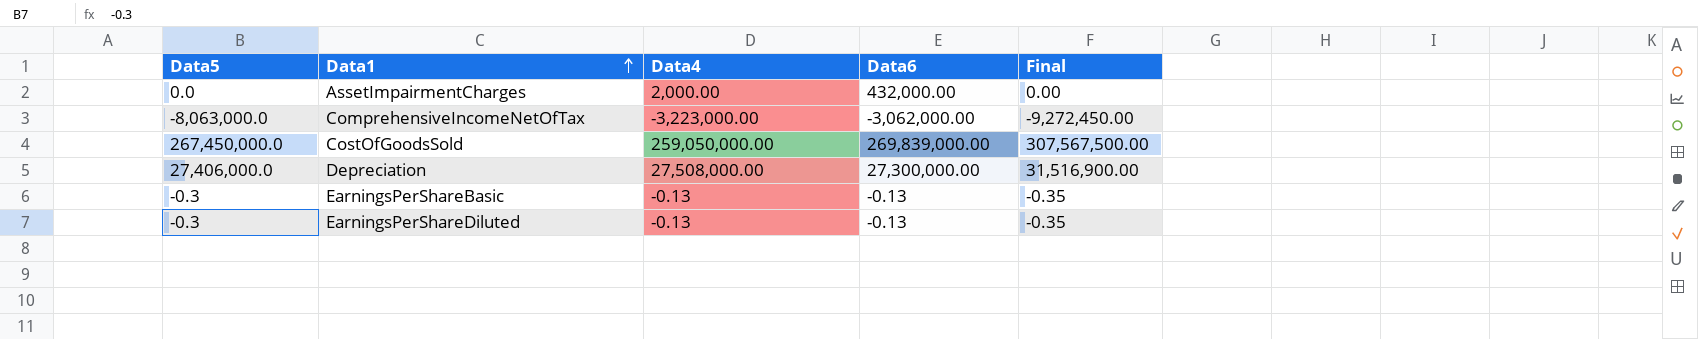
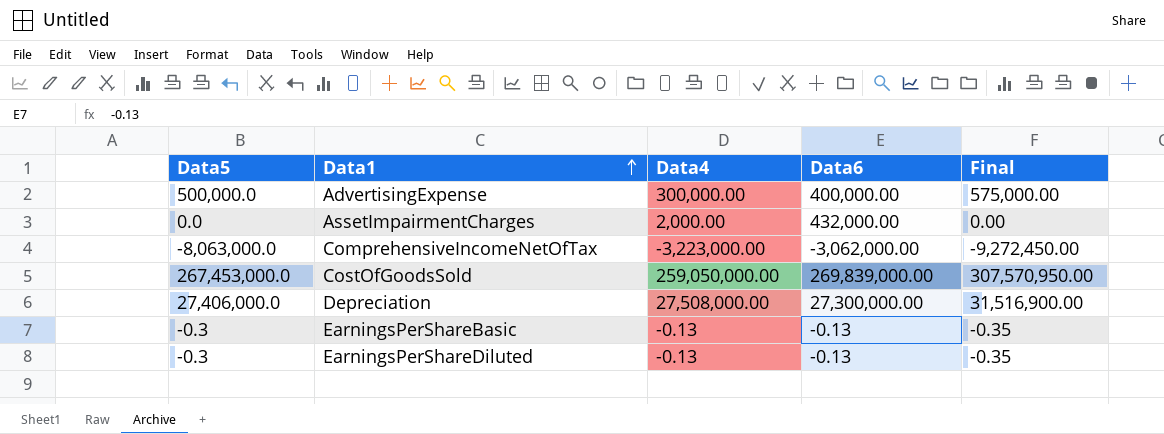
row AdvertisingExpense: none -> 500,000.0 | 300,000.00 | 400,000.00 | 575,000.00
CostOfGoodsSold | Data5: 267,450,000.0 -> 267,453,000.0
CostOfGoodsSold | Final: 307,567,500.00 -> 307,570,950.00

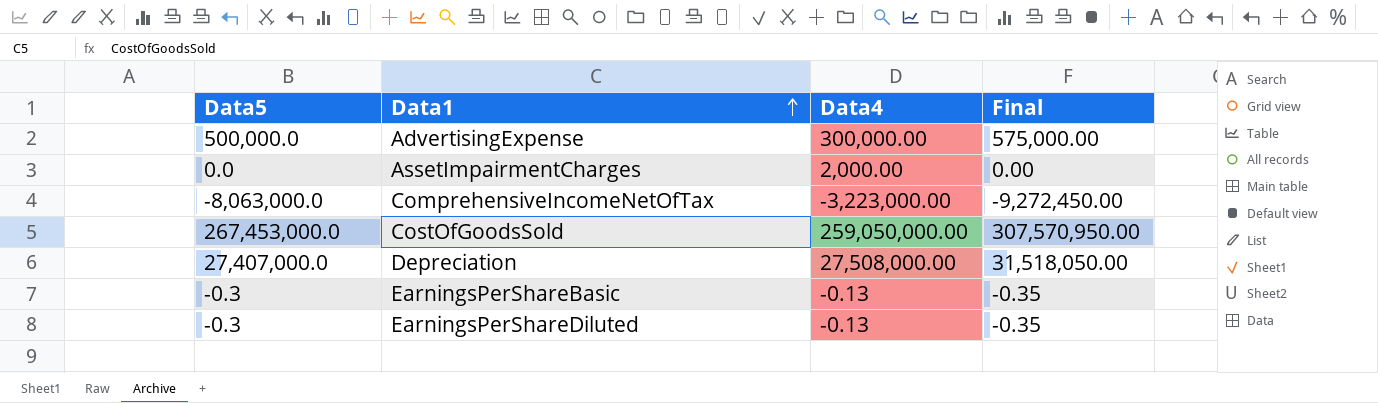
column Data6 | position: 4 -> none
Depreciation | Data5: 27,406,000.0 -> 27,407,000.0
Depreciation | Final: 31,516,900.00 -> 31,518,050.00

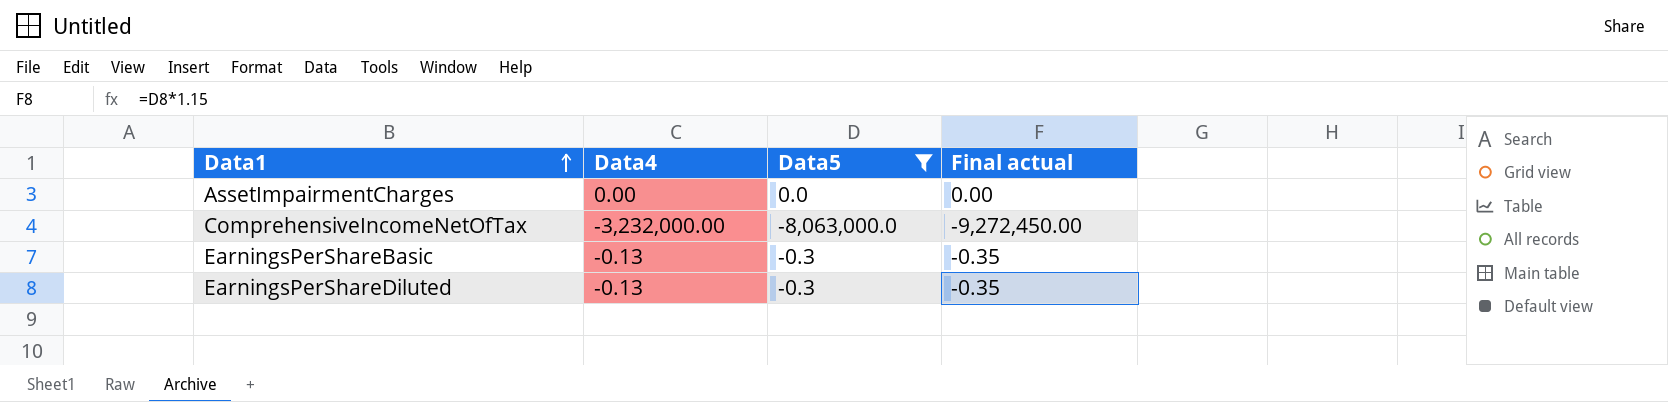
filter: none -> Data5 <= 0.0
column Data5 | position: 1 -> 3
column name: Final -> Final actual
AssetImpairmentCharges | Data4: 2,000.00 -> 0.00
ComprehensiveIncomeNetOfTax | Data4: -3,223,000.00 -> -3,232,000.00

